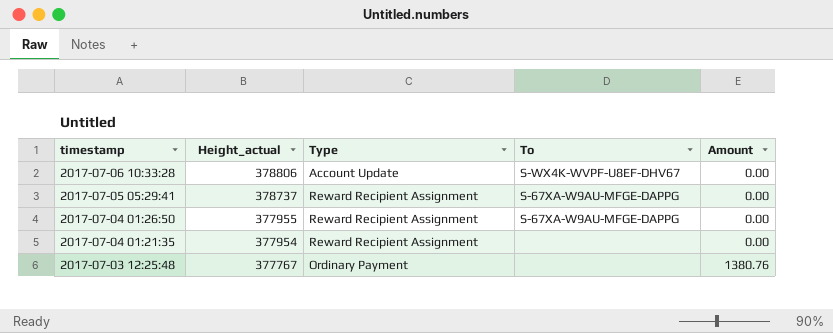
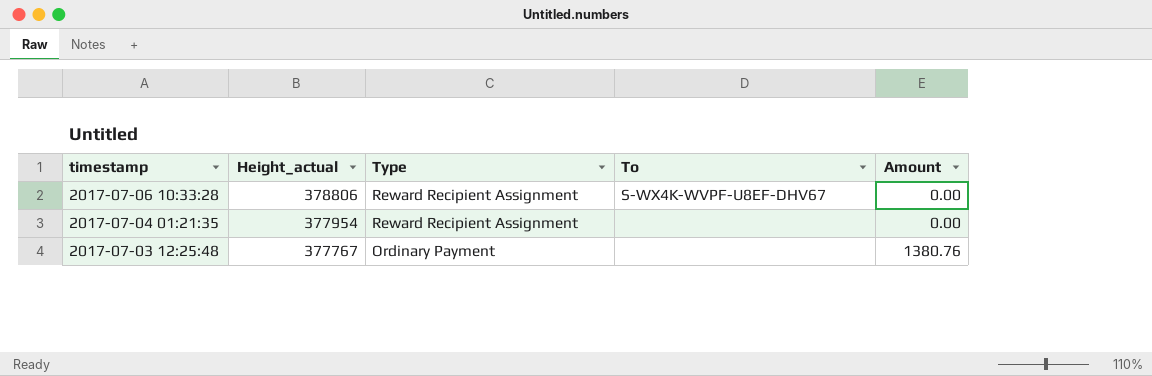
row 2017-07-05 05:29:41: 378737 | Reward Recipient Assignment | S-67XA-W9AU-MFGE-DAPPG | 0.00 -> none
row 2017-07-04 01:26:50: 377955 | Reward Recipient Assignment | S-67XA-W9AU-MFGE-DAPPG | 0.00 -> none
2017-07-06 10:33:28 | Type: Account Update -> Reward Recipient Assignment

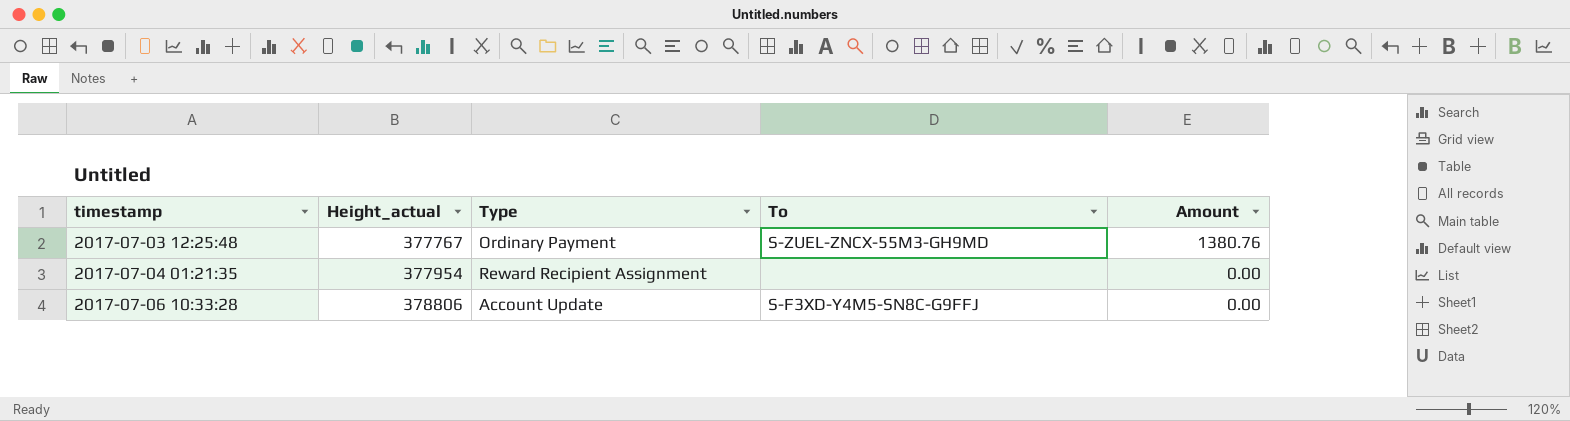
row order: timestamp descending -> timestamp ascending
2017-07-03 12:25:48 | To: none -> S-ZUEL-ZNCX-55M3-GH9MD
2017-07-06 10:33:28 | Type: Reward Recipient Assignment -> Account Update
2017-07-06 10:33:28 | To: S-WX4K-WVPF-U8EF-DHV67 -> S-F3XD-Y4M5-SN8C-G9FFJ

